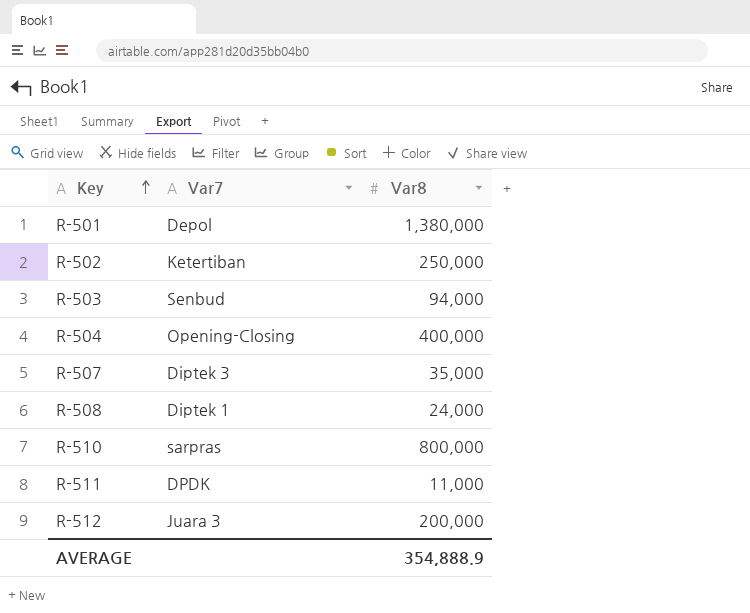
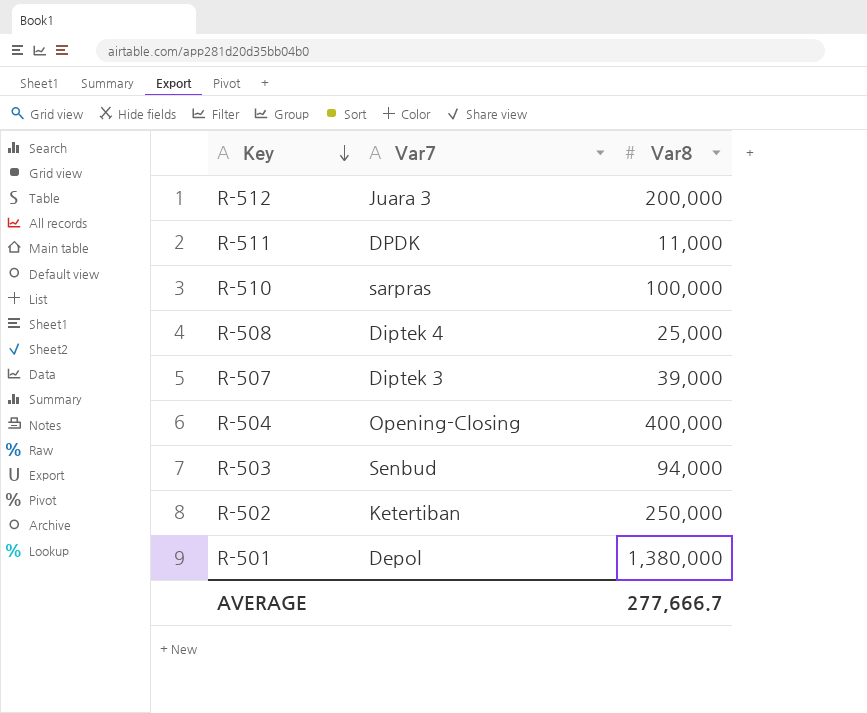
row order: Key ascending -> Key descending
R-510 | Var8: 800,000 -> 100,000
R-508 | Var7: Diptek 1 -> Diptek 4
R-508 | Var8: 24,000 -> 25,000
R-507 | Var8: 35,000 -> 39,000
AVERAGE | Var8: 354,888.9 -> 277,666.7

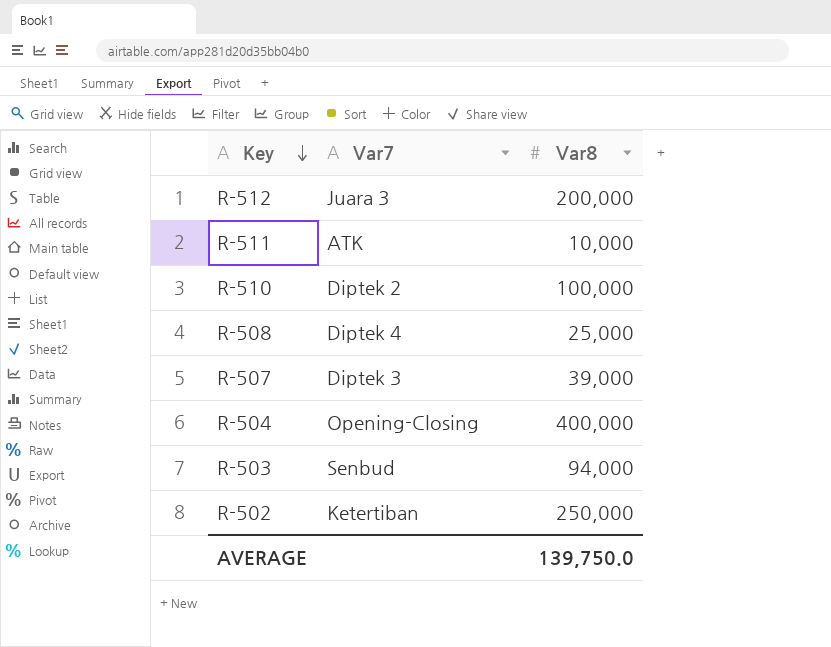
row R-501: Depol | 1,380,000 -> none
R-511 | Var7: DPDK -> ATK
R-511 | Var8: 11,000 -> 10,000
R-510 | Var7: sarpras -> Diptek 2
AVERAGE | Var8: 277,666.7 -> 139,750.0

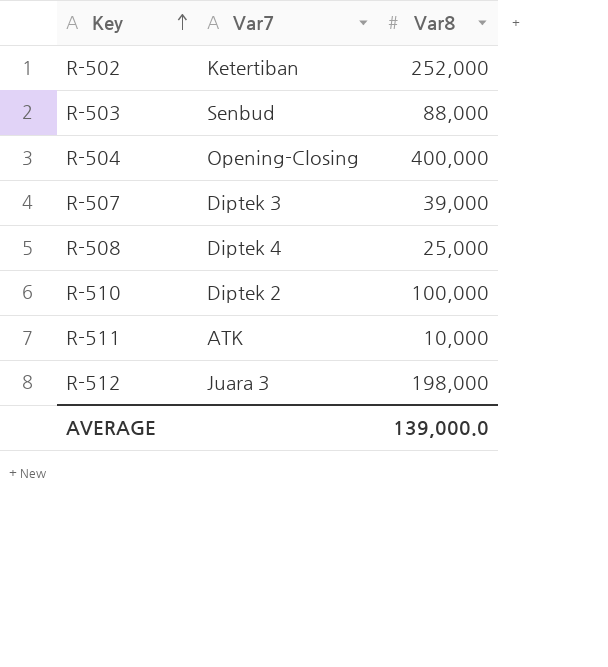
row order: Key descending -> Key ascending
R-502 | Var8: 250,000 -> 252,000
R-503 | Var8: 94,000 -> 88,000
R-512 | Var8: 200,000 -> 198,000
AVERAGE | Var8: 139,750.0 -> 139,000.0

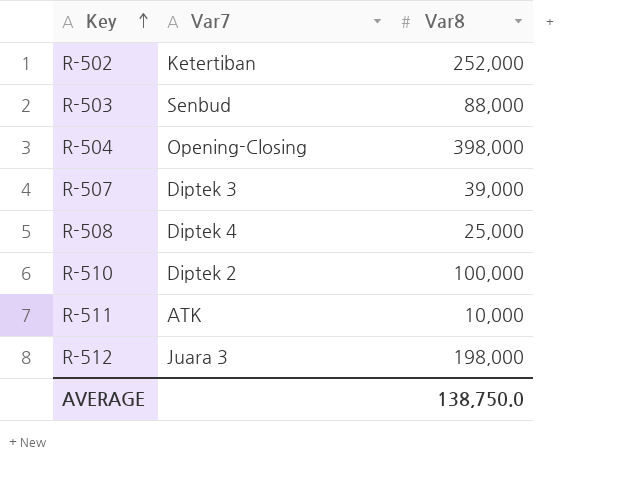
R-504 | Var8: 400,000 -> 398,000
AVERAGE | Var8: 139,000.0 -> 138,750.0

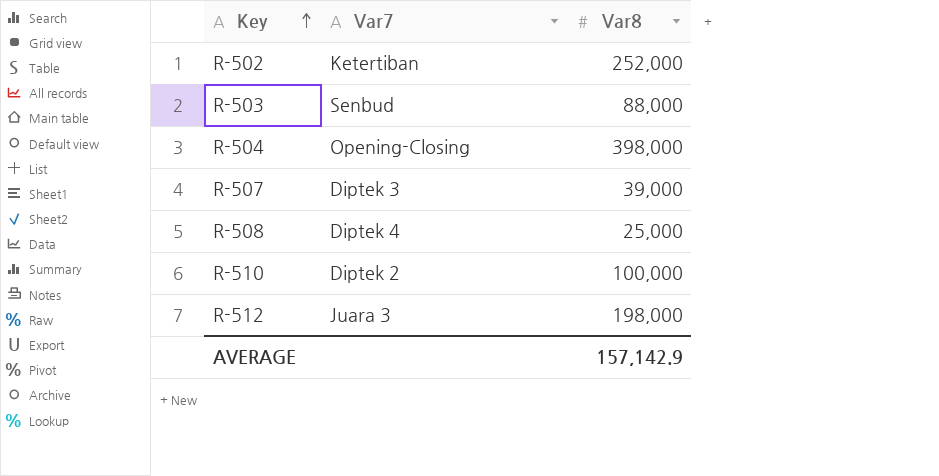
row R-511: ATK | 10,000 -> none
AVERAGE | Var8: 138,750.0 -> 157,142.9

